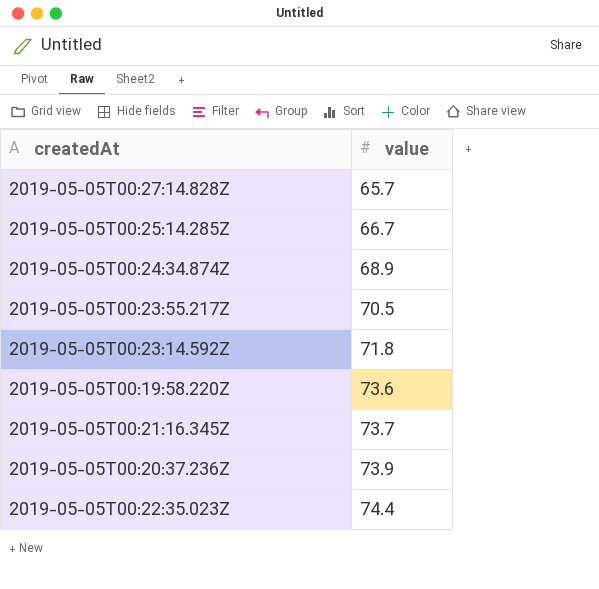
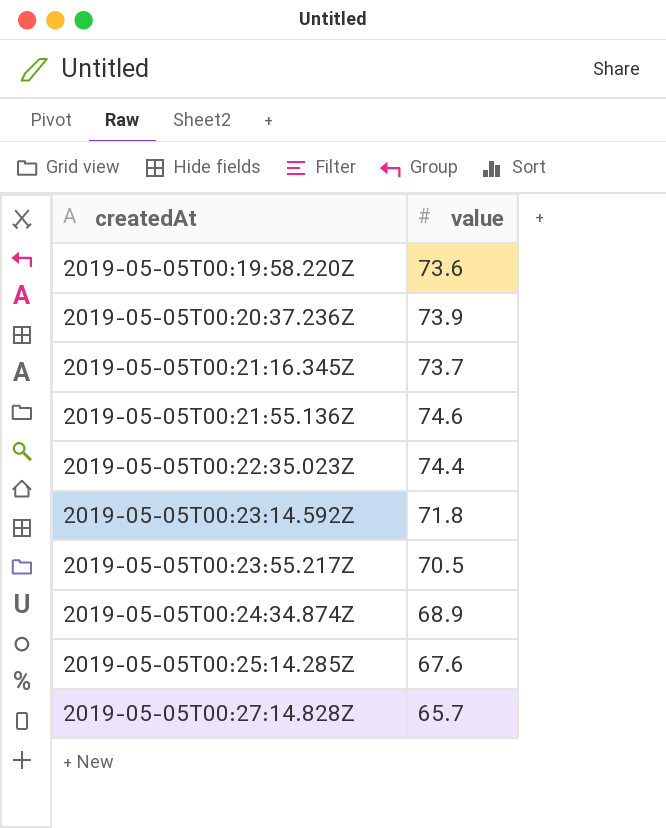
row order: value ascending -> createdAt ascending
row 2019-05-05T00:21:55.136Z: none -> 74.6
2019-05-05T00:25:14.285Z | value: 66.7 -> 67.6

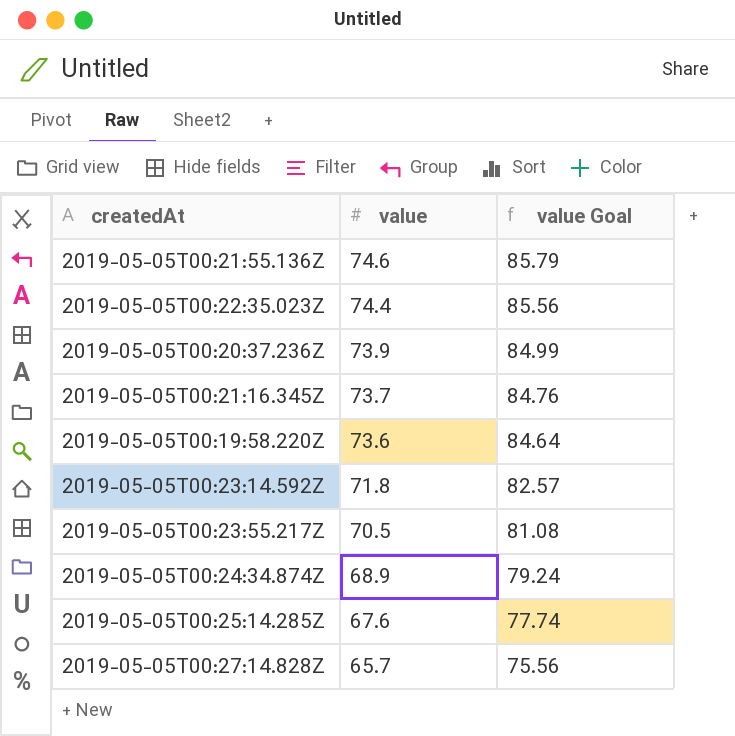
row order: createdAt ascending -> value descending
column value Goal | formula: none -> [value] * 1.15

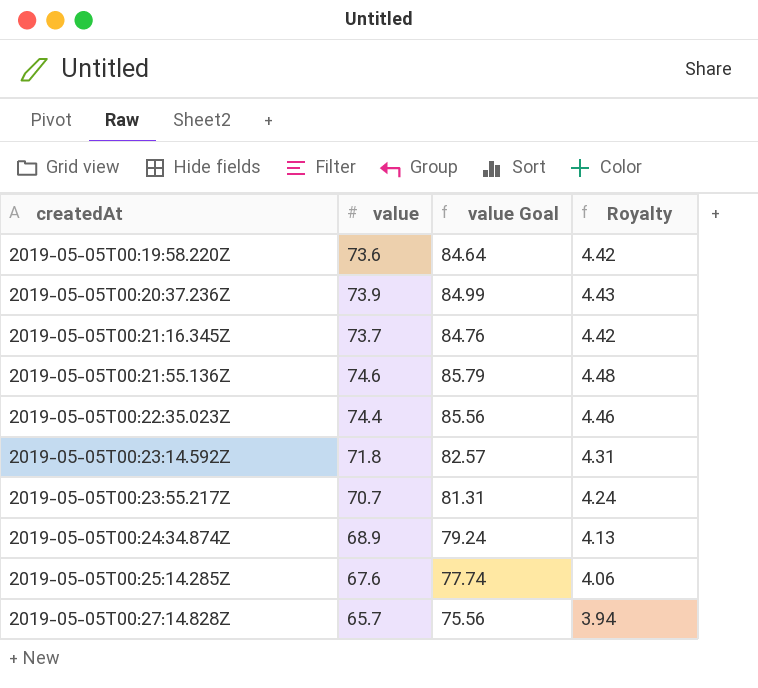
row order: value descending -> createdAt ascending
column Royalty | formula: none -> [value] * 0.06
2019-05-05T00:23:55.217Z | value: 70.5 -> 70.7
2019-05-05T00:23:55.217Z | value Goal: 81.08 -> 81.31

